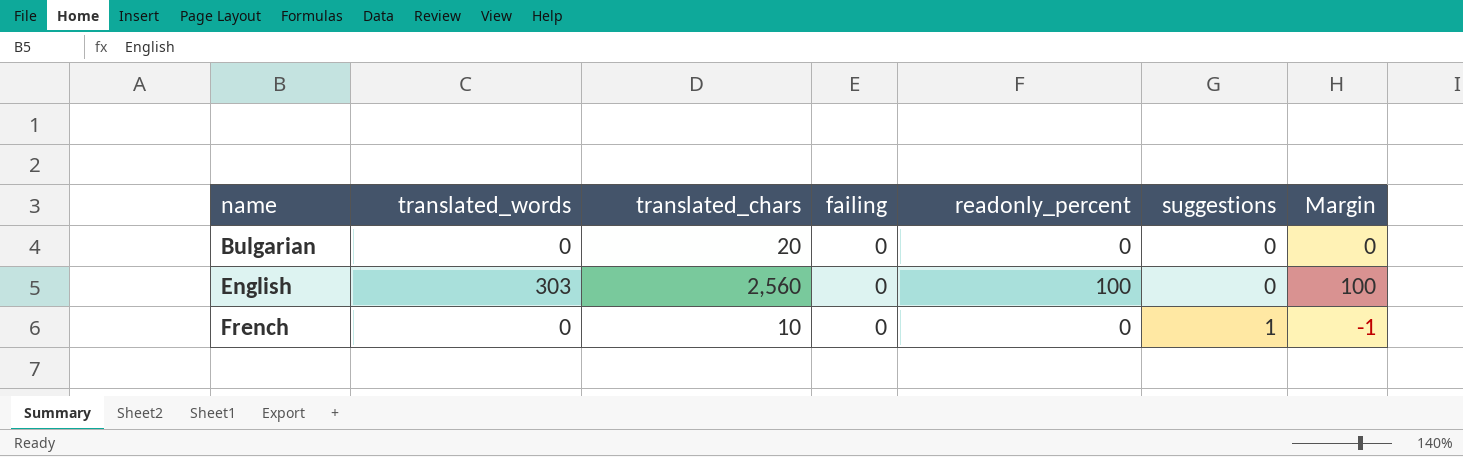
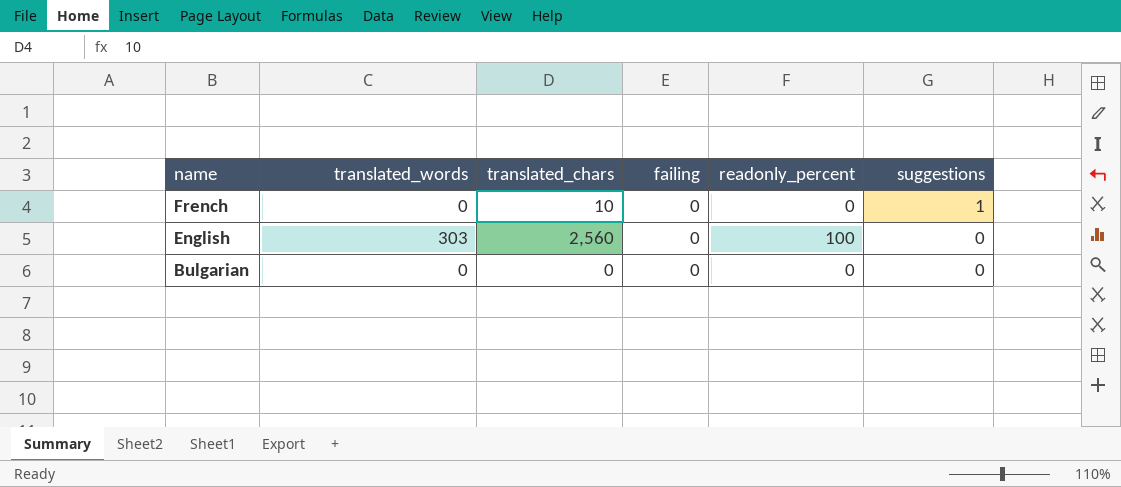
row order: name ascending -> name descending
column Margin | formula: [readonly_percent] - [suggestions] -> none
Bulgarian | translated_chars: 20 -> 0

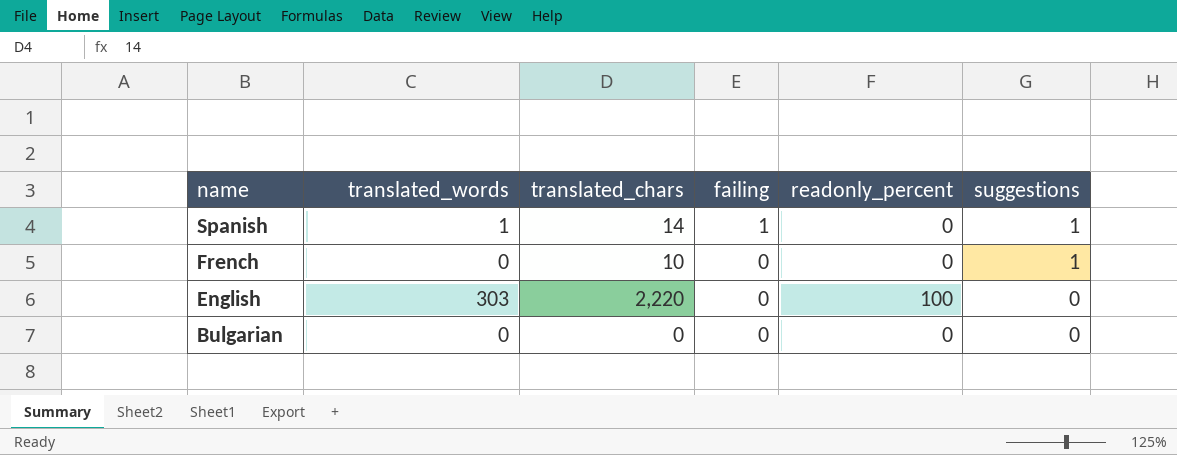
row Spanish: none -> 1 | 14 | 1 | 0 | 1
English | translated_chars: 2,560 -> 2,220

